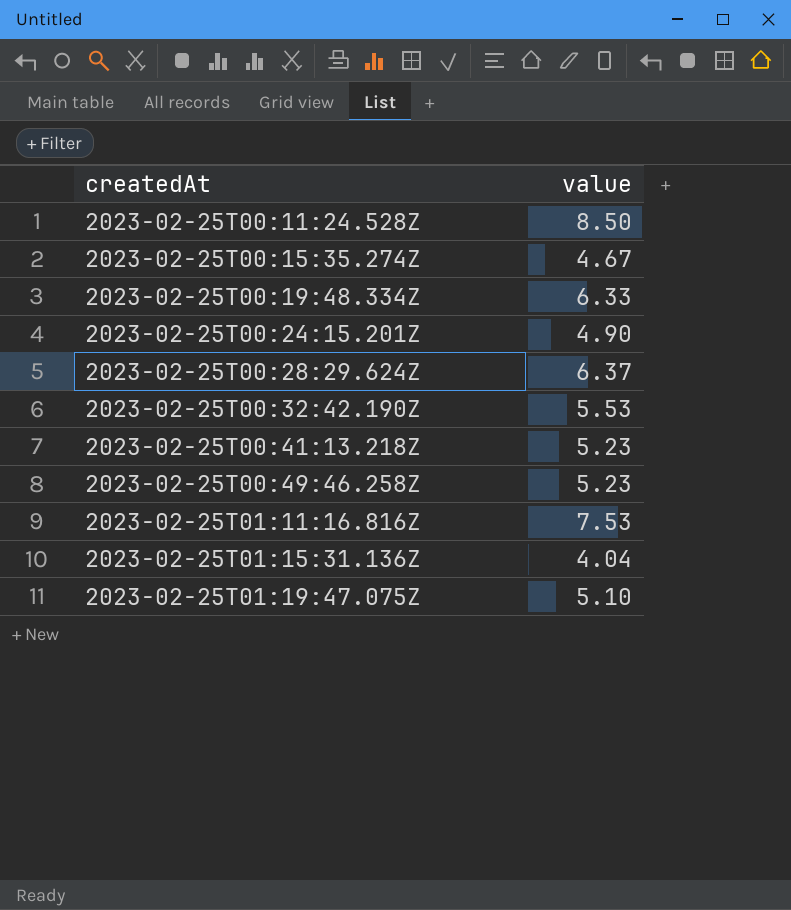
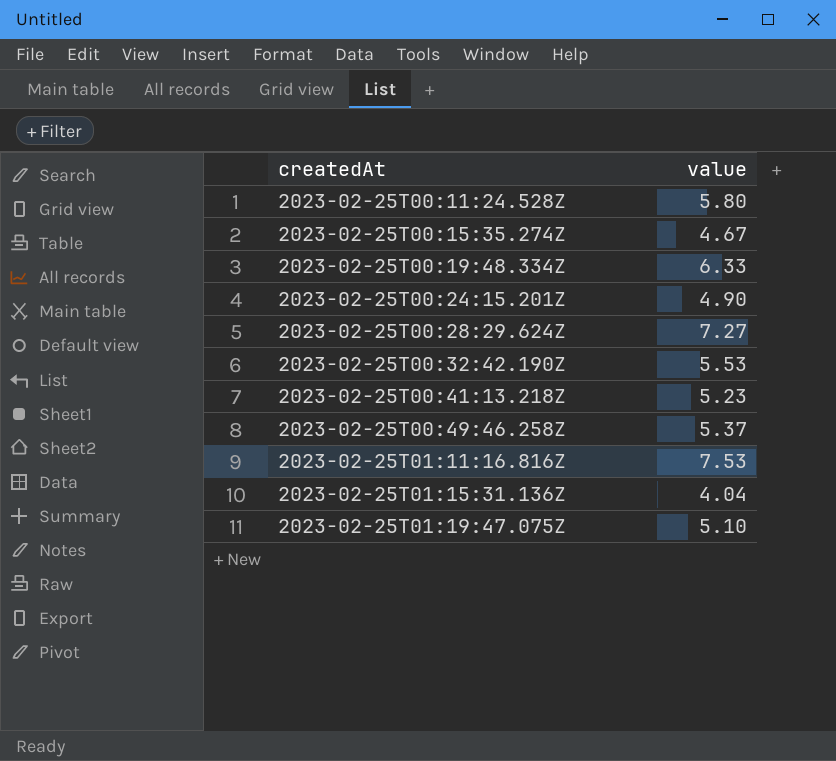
2023-02-25T00:11:24.528Z | value: 8.50 -> 5.80
2023-02-25T00:28:29.624Z | value: 6.37 -> 7.27
2023-02-25T00:49:46.258Z | value: 5.23 -> 5.37

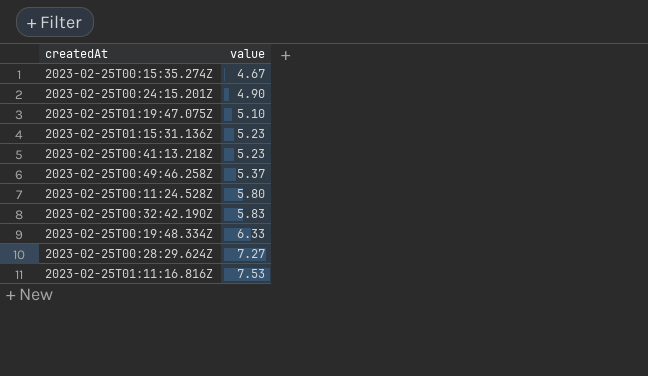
row order: createdAt ascending -> value ascending
2023-02-25T01:15:31.136Z | value: 4.04 -> 5.23
2023-02-25T00:32:42.190Z | value: 5.53 -> 5.83

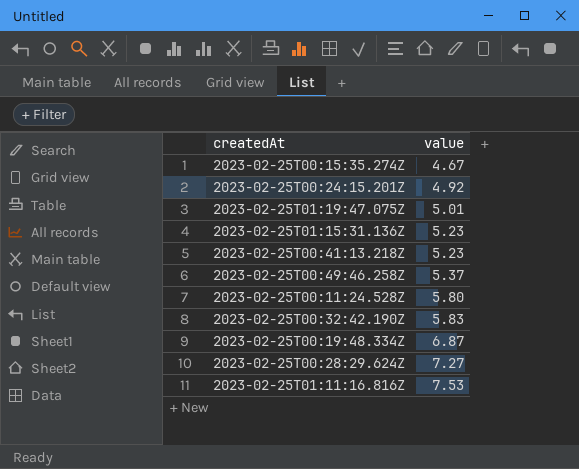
2023-02-25T00:24:15.201Z | value: 4.90 -> 4.92
2023-02-25T01:19:47.075Z | value: 5.10 -> 5.01
2023-02-25T00:19:48.334Z | value: 6.33 -> 6.87

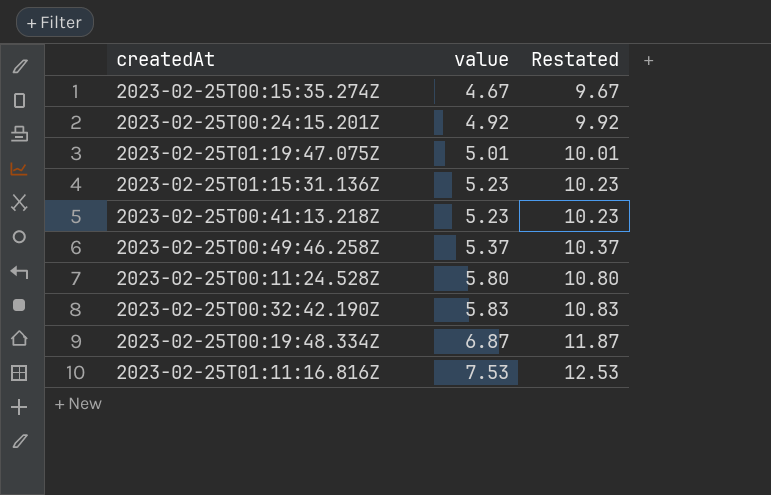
column Restated | formula: none -> [value] + 5
row 2023-02-25T00:28:29.624Z: 7.27 -> none

